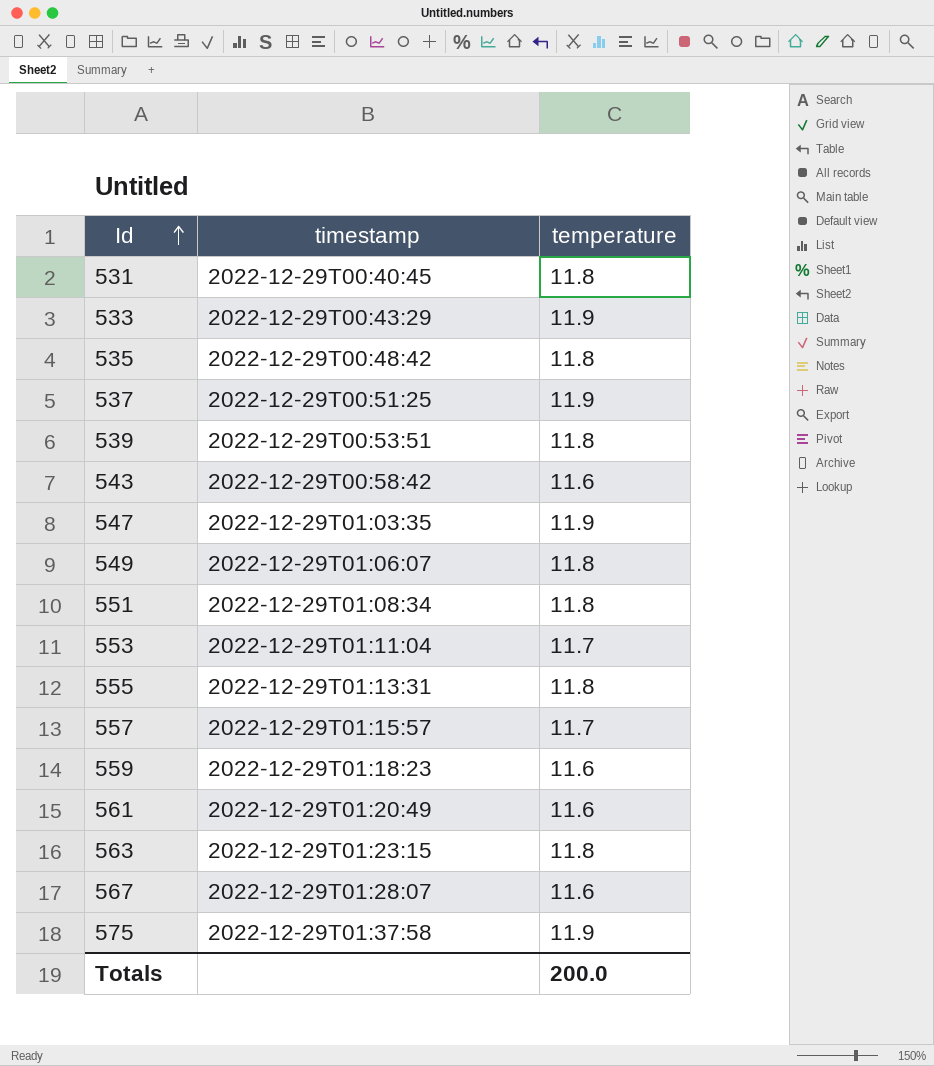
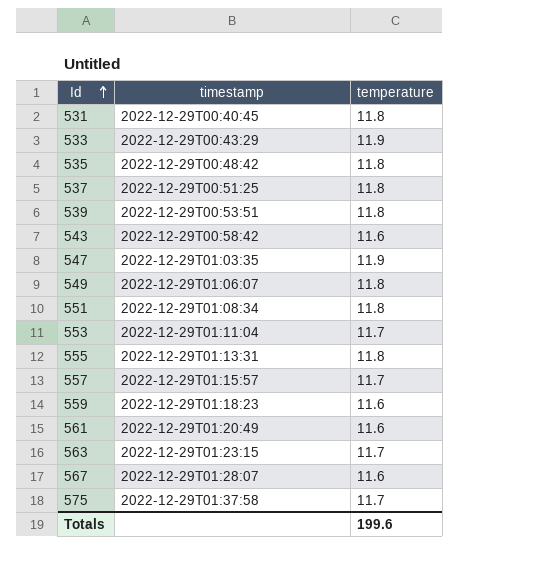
537 | temperature: 11.9 -> 11.8
563 | temperature: 11.8 -> 11.7
575 | temperature: 11.9 -> 11.7
Totals | temperature: 200.0 -> 199.6

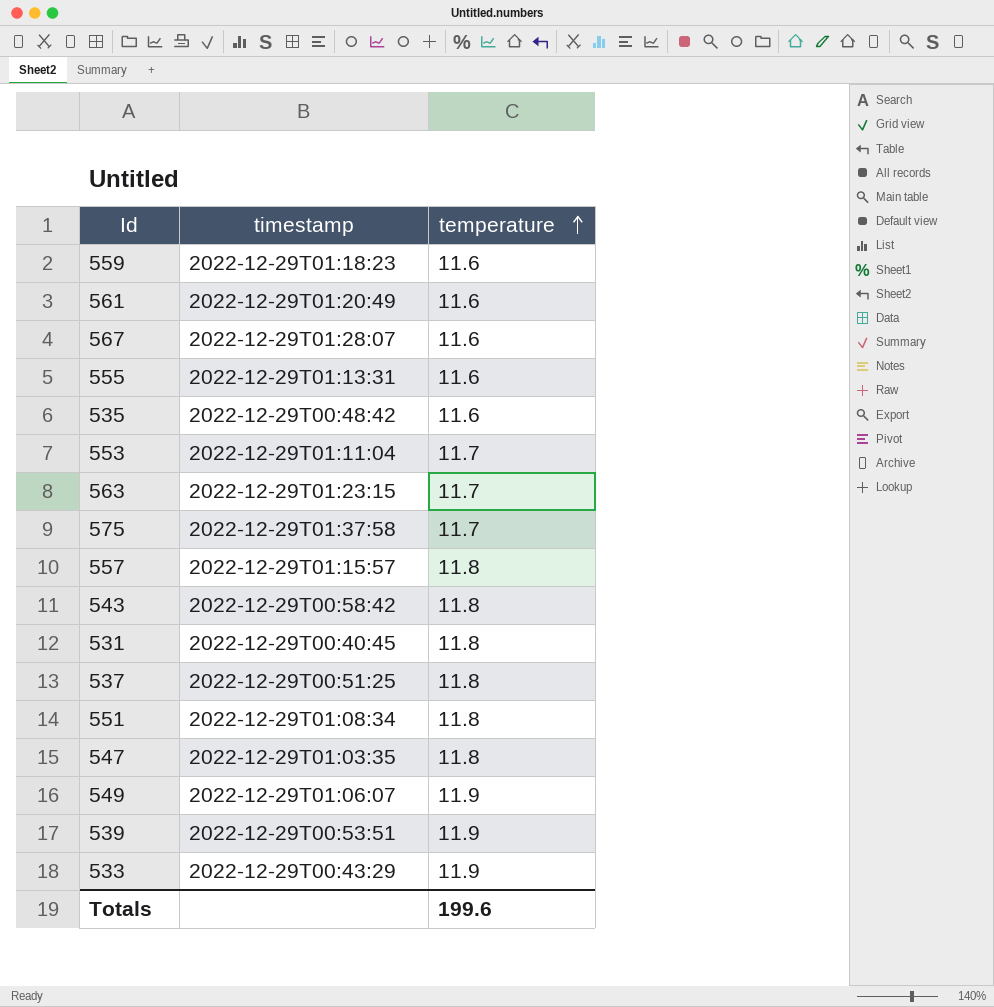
row order: Id ascending -> temperature ascending
555 | temperature: 11.8 -> 11.6
535 | temperature: 11.8 -> 11.6
557 | temperature: 11.7 -> 11.8
543 | temperature: 11.6 -> 11.8
547 | temperature: 11.9 -> 11.8
549 | temperature: 11.8 -> 11.9
539 | temperature: 11.8 -> 11.9

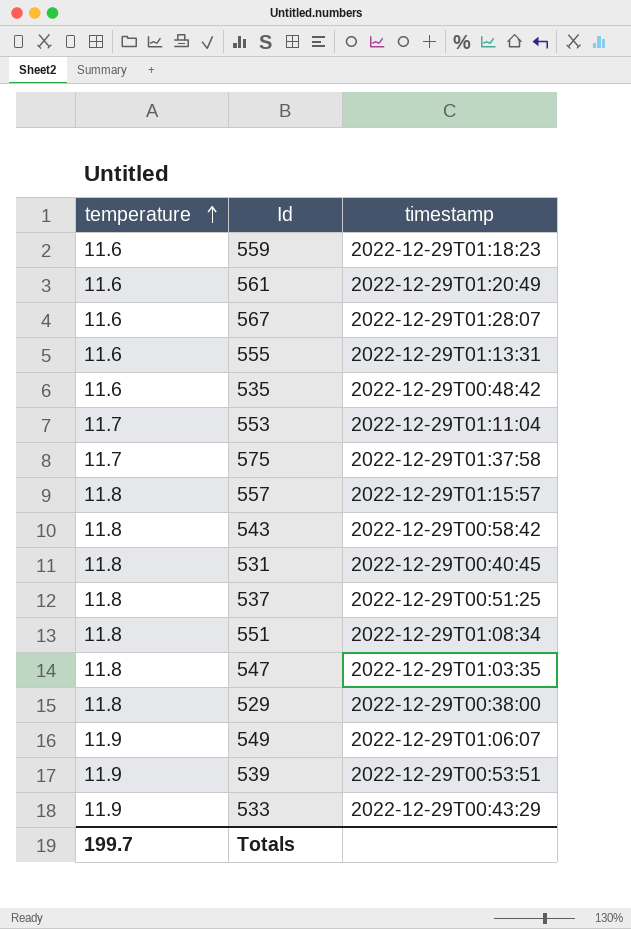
column temperature | position: 3 -> 1
row 563: 2022-12-29T01:23:15 | 11.7 -> none
row 529: none -> 11.8 | 2022-12-29T00:38:00
Totals | temperature: 199.6 -> 199.7

